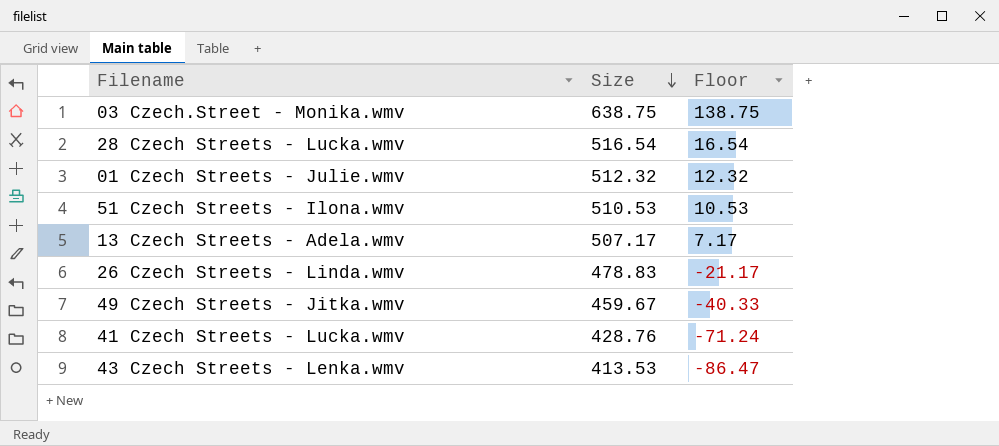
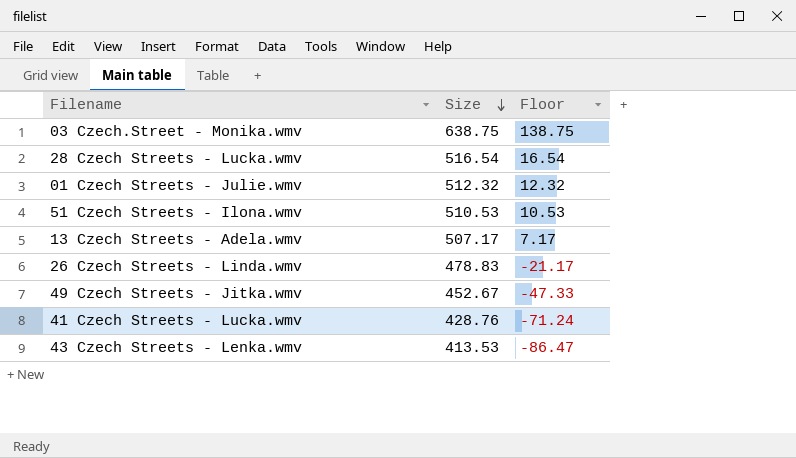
49 Czech Streets - Jitka.wmv | Size: 459.67 -> 452.67
49 Czech Streets - Jitka.wmv | Floor: -40.33 -> -47.33

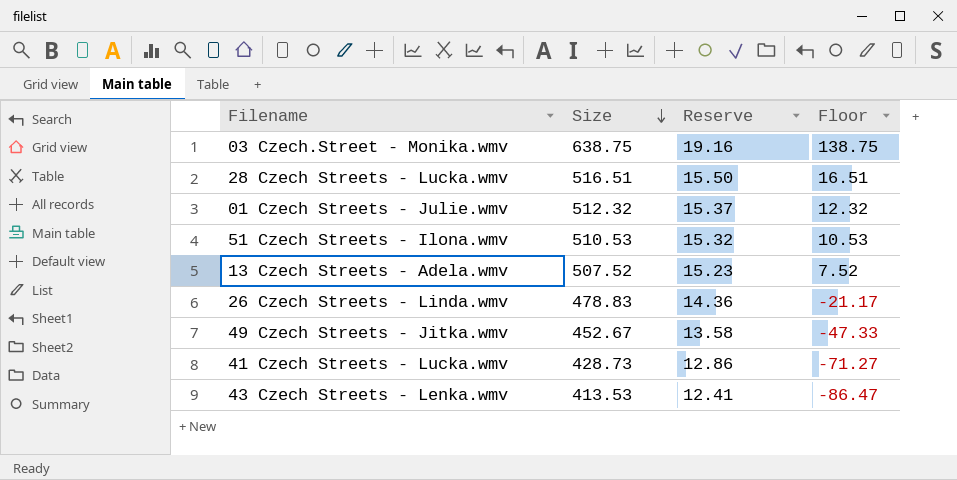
column Reserve | formula: none -> [Size] * 0.03
28 Czech Streets - Lucka.wmv | Size: 516.54 -> 516.51
28 Czech Streets - Lucka.wmv | Floor: 16.54 -> 16.51
13 Czech Streets - Adela.wmv | Size: 507.17 -> 507.52
13 Czech Streets - Adela.wmv | Floor: 7.17 -> 7.52
41 Czech Streets - Lucka.wmv | Size: 428.76 -> 428.73
41 Czech Streets - Lucka.wmv | Floor: -71.24 -> -71.27

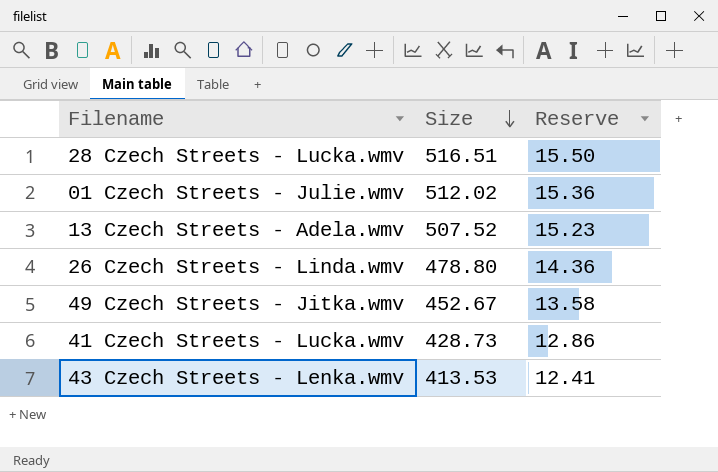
column Floor | formula: [Size] - 500 -> none
row 03 Czech.Street - Monika.wmv: 638.75 | 19.16 | 138.75 -> none
row 51 Czech Streets - Ilona.wmv: 510.53 | 15.32 | 10.53 -> none
01 Czech Streets - Julie.wmv | Size: 512.32 -> 512.02
01 Czech Streets - Julie.wmv | Reserve: 15.37 -> 15.36
26 Czech Streets - Linda.wmv | Size: 478.83 -> 478.80

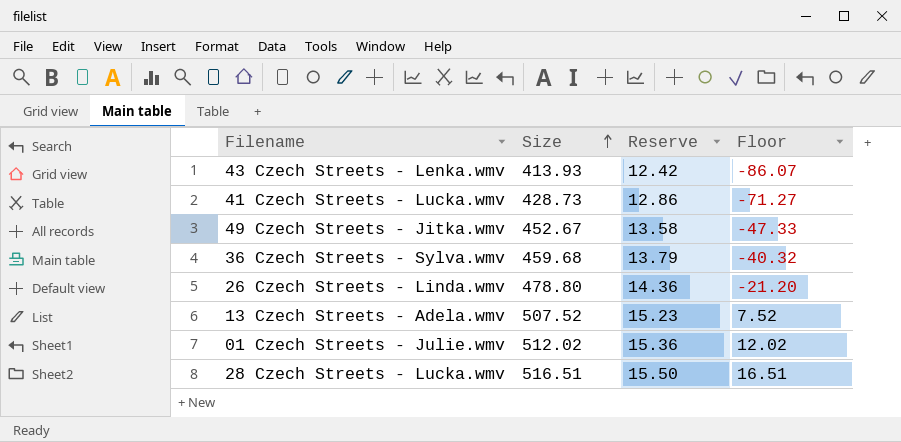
row order: Size descending -> Size ascending
column Floor | formula: none -> [Size] - 500
43 Czech Streets - Lenka.wmv | Size: 413.53 -> 413.93
43 Czech Streets - Lenka.wmv | Reserve: 12.41 -> 12.42
row 36 Czech Streets - Sylva.wmv: none -> 459.68 | 13.79 | -40.32

